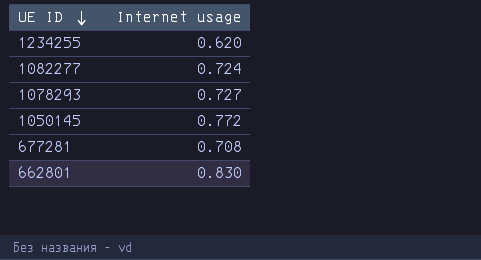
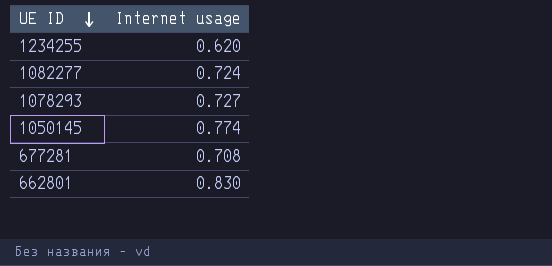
1050145 | Internet usage: 0.772 -> 0.774

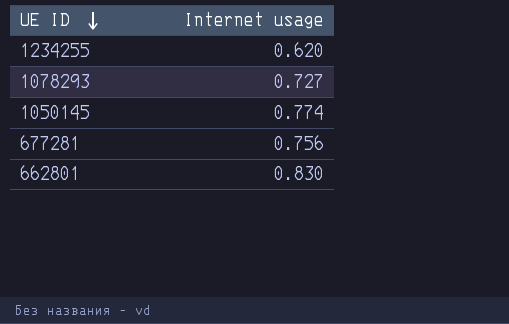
row 1082277: 0.724 -> none
677281 | Internet usage: 0.708 -> 0.756

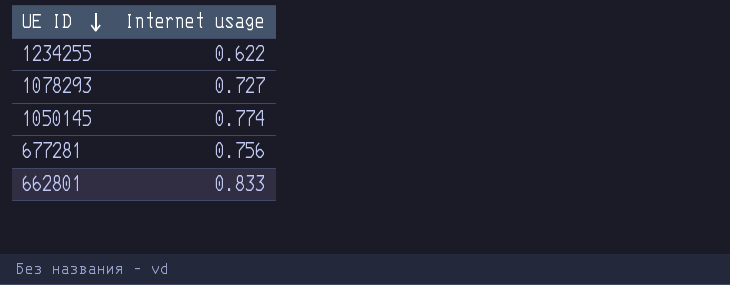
1234255 | Internet usage: 0.620 -> 0.622
662801 | Internet usage: 0.830 -> 0.833

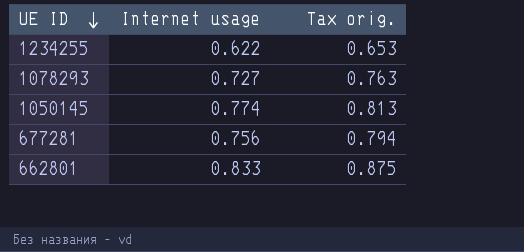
column Tax orig. | formula: none -> [Internet usage] * 1.05

